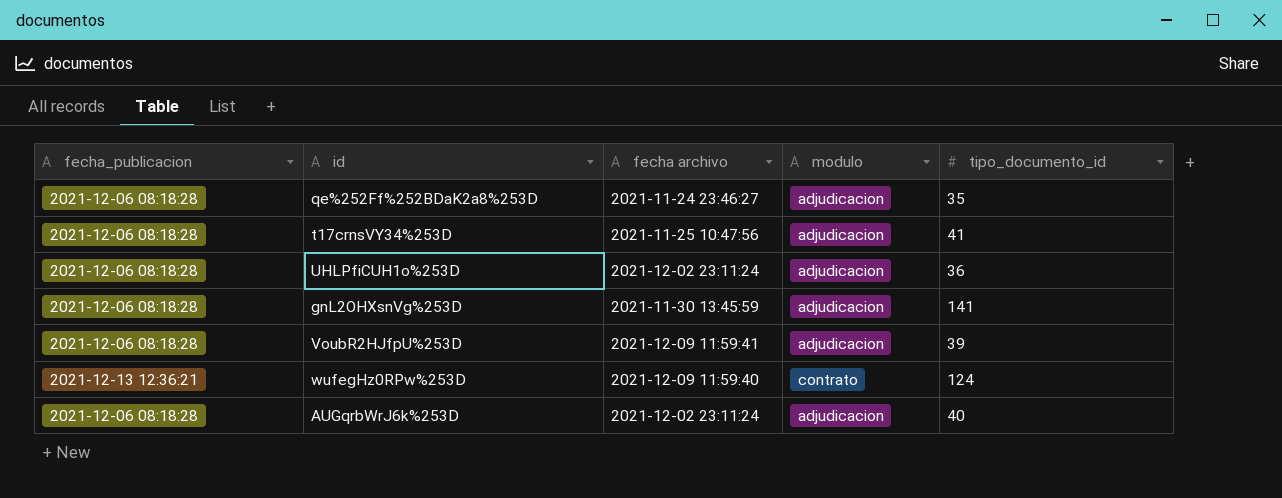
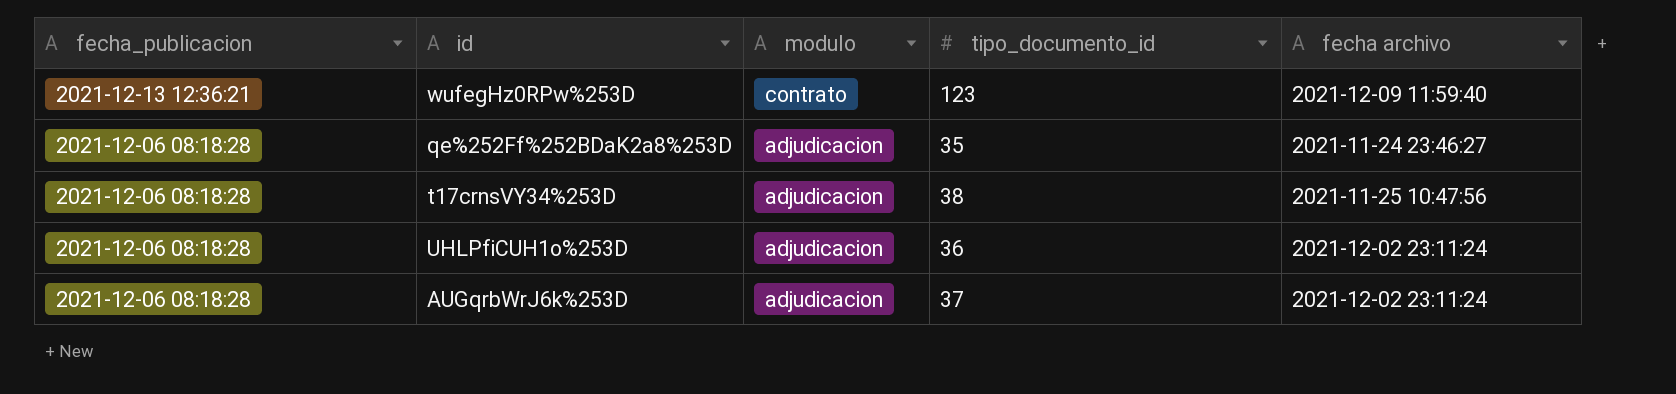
row order: none -> fecha_publicacion descending
column fecha archivo | position: 3 -> 5
row gnL2OHXsnVg%253D: 2021-12-06 08:18:28 | 2021-11-30 13:45:59 | adjudicacion | 141 -> none
row VoubR2HJfpU%253D: 2021-12-06 08:18:28 | 2021-12-09 11:59:41 | adjudicacion | 39 -> none
wufegHz0RPw%253D | tipo_documento_id: 124 -> 123
t17crnsVY34%253D | tipo_documento_id: 41 -> 38
AUGqrbWrJ6k%253D | tipo_documento_id: 40 -> 37

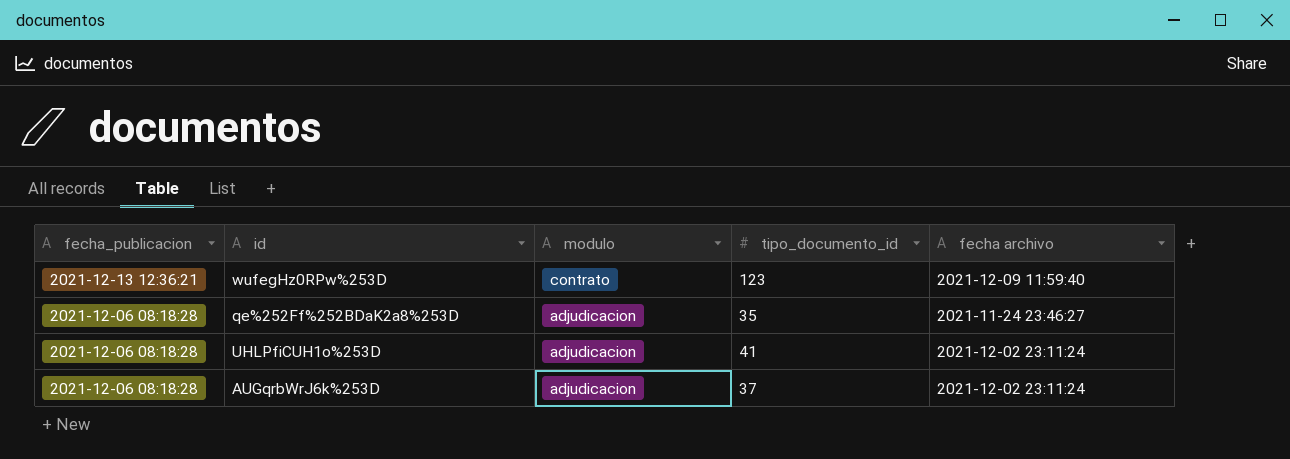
row t17crnsVY34%253D: 2021-12-06 08:18:28 | adjudicacion | 38 | 2021-11-25 10:47:56 -> none
UHLPfiCUH1o%253D | tipo_documento_id: 36 -> 41

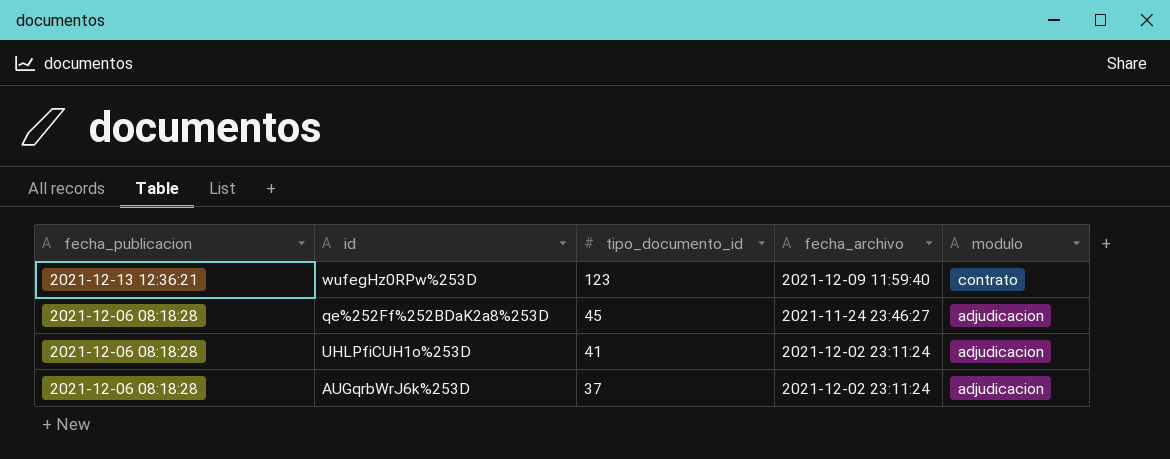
column name: fecha archivo -> fecha_archivo
column modulo | position: 3 -> 5
qe%252Ff%252BDaK2a8%253D | tipo_documento_id: 35 -> 45

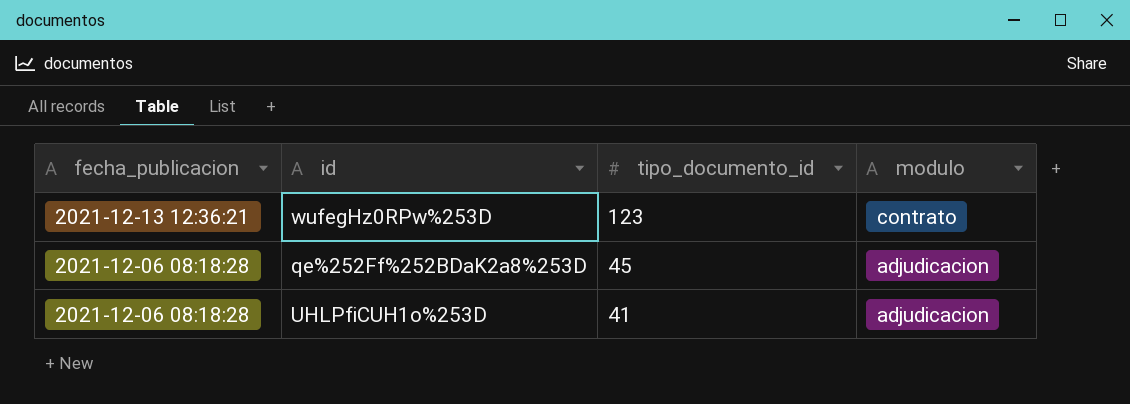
column fecha_archivo | position: 4 -> none
row AUGqrbWrJ6k%253D: 2021-12-06 08:18:28 | 37 | 2021-12-02 23:11:24 | adjudicacion -> none

